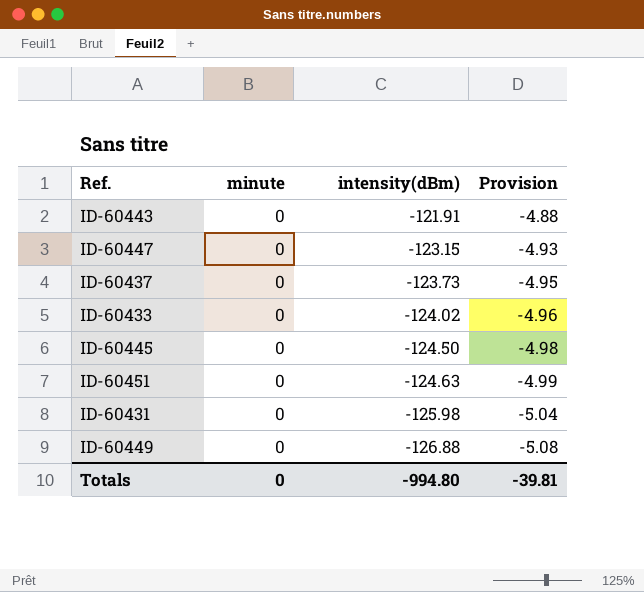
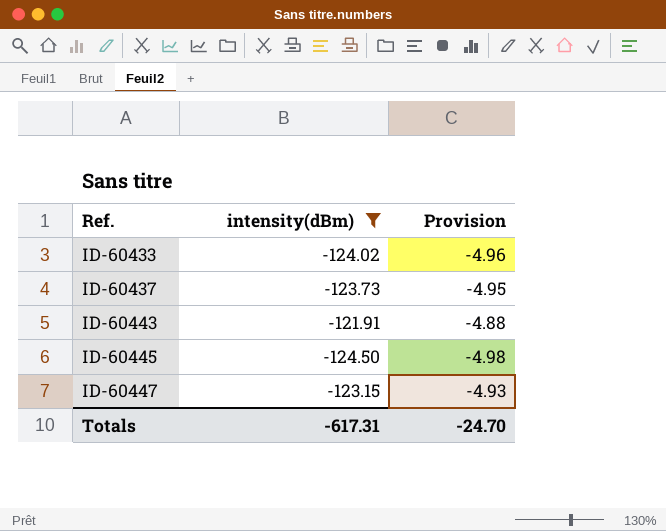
filter: none -> intensity(dBm) >= -124.50
row order: intensity(dBm) descending -> Ref. ascending
column minute | position: 2 -> none
Totals | intensity(dBm): -994.80 -> -617.31
Totals | Provision: -39.81 -> -24.70

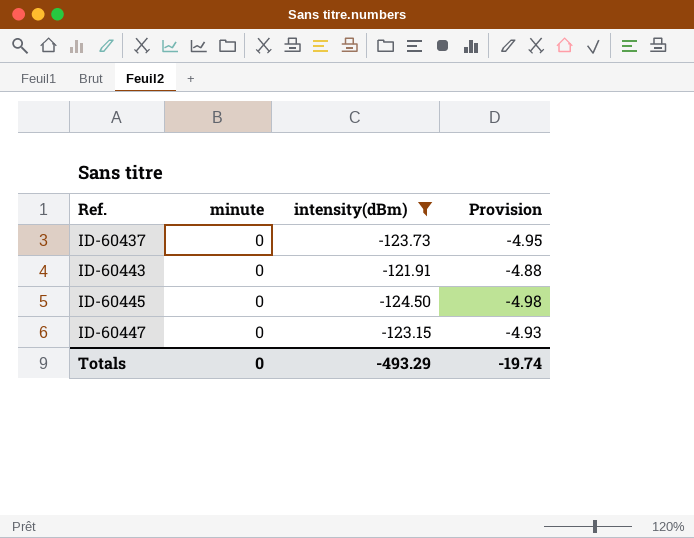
column minute | position: none -> 2
row ID-60433: -124.02 | -4.96 -> none
Totals | intensity(dBm): -617.31 -> -493.29
Totals | Provision: -24.70 -> -19.74

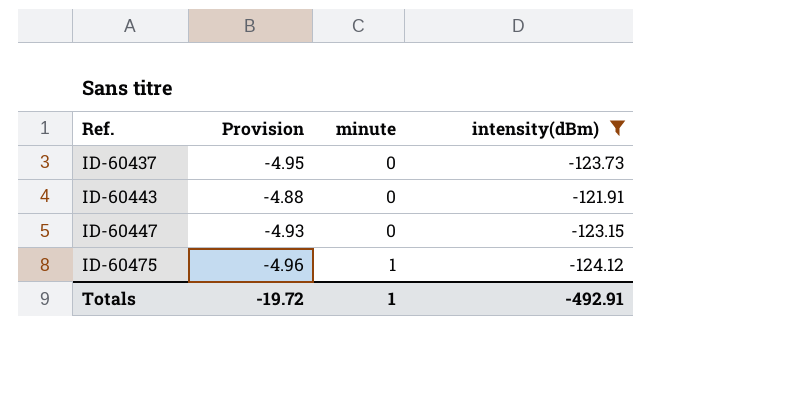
column Provision | position: 4 -> 2
row ID-60445: 0 | -124.50 | -4.98 -> none
row ID-60475: none -> -4.96 | 1 | -124.12
Totals | Provision: -19.74 -> -19.72
Totals | minute: 0 -> 1
Totals | intensity(dBm): -493.29 -> -492.91

